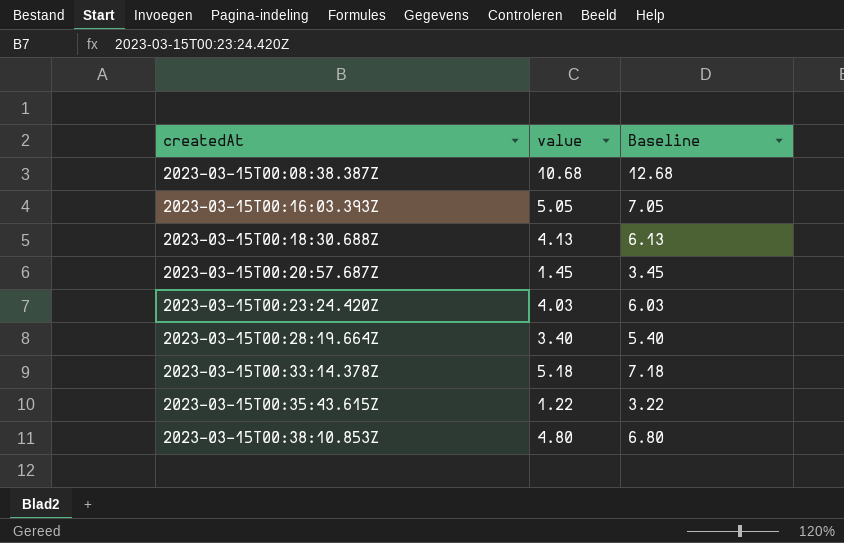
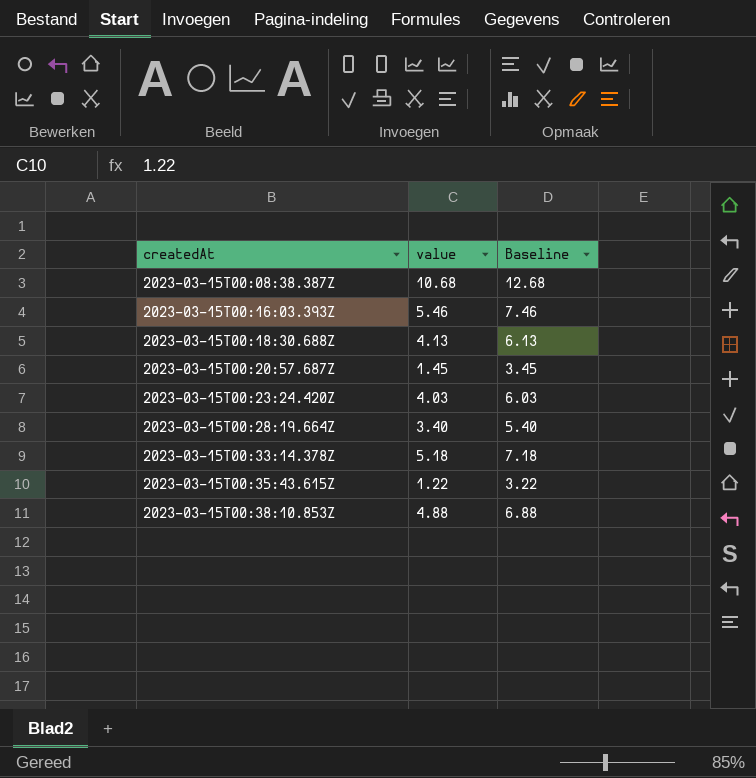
2023-03-15T00:16:03.393Z | value: 5.05 -> 5.46
2023-03-15T00:16:03.393Z | Baseline: 7.05 -> 7.46
2023-03-15T00:38:10.853Z | value: 4.80 -> 4.88
2023-03-15T00:38:10.853Z | Baseline: 6.80 -> 6.88

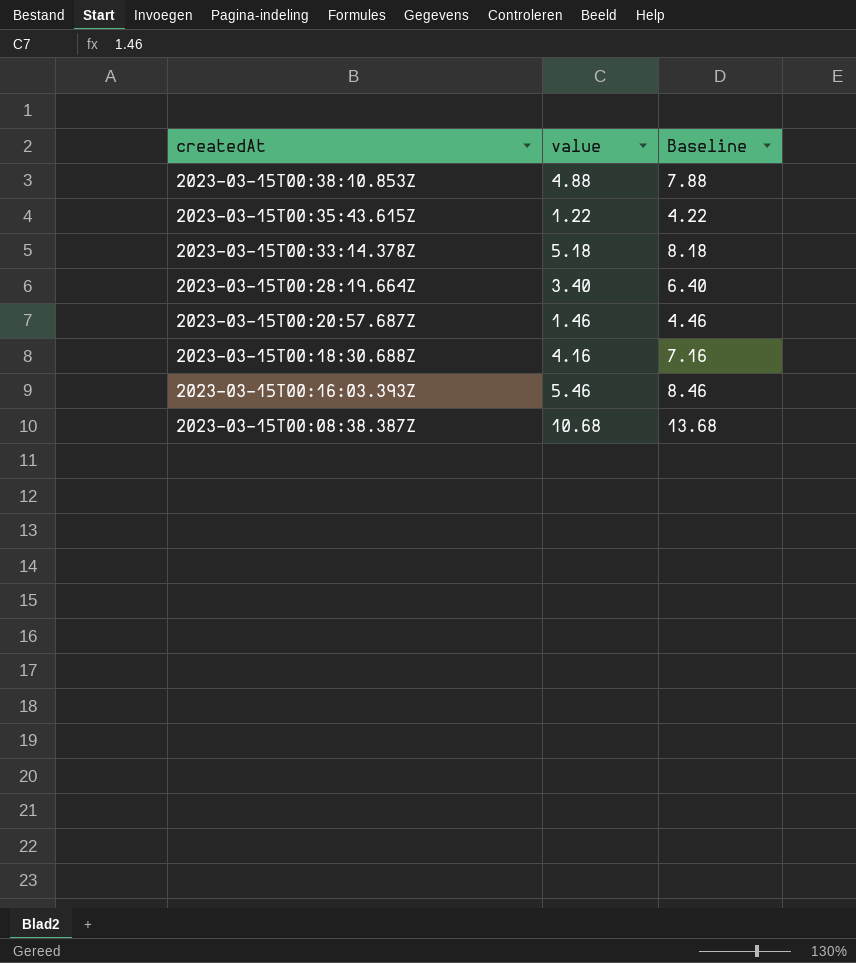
row order: createdAt ascending -> createdAt descending
column Baseline | formula: [value] + 2 -> [value] + 3
row 2023-03-15T00:23:24.420Z: 4.03 | 6.03 -> none
2023-03-15T00:20:57.687Z | value: 1.45 -> 1.46
2023-03-15T00:18:30.688Z | value: 4.13 -> 4.16

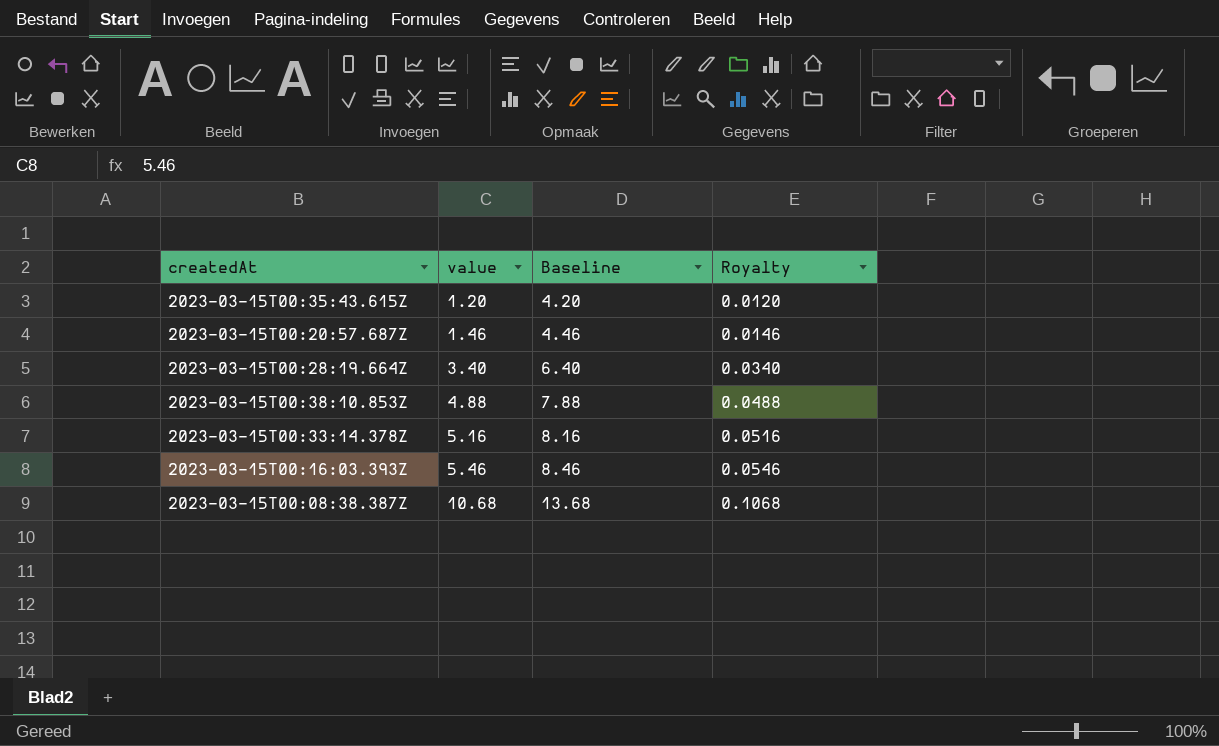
row order: createdAt descending -> value ascending
column Royalty | formula: none -> [value] * 0.01
row 2023-03-15T00:18:30.688Z: 4.16 | 7.16 -> none
2023-03-15T00:35:43.615Z | value: 1.22 -> 1.20
2023-03-15T00:35:43.615Z | Baseline: 4.22 -> 4.20
2023-03-15T00:33:14.378Z | value: 5.18 -> 5.16
2023-03-15T00:33:14.378Z | Baseline: 8.18 -> 8.16

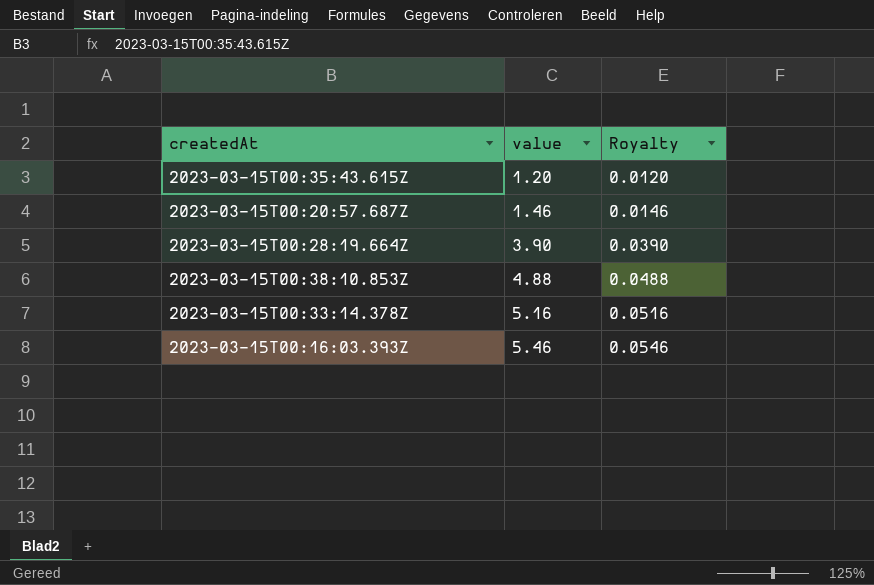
column Baseline | formula: [value] + 3 -> none
row 2023-03-15T00:08:38.387Z: 10.68 | 13.68 | 0.1068 -> none
2023-03-15T00:28:19.664Z | value: 3.40 -> 3.90
2023-03-15T00:28:19.664Z | Royalty: 0.0340 -> 0.0390

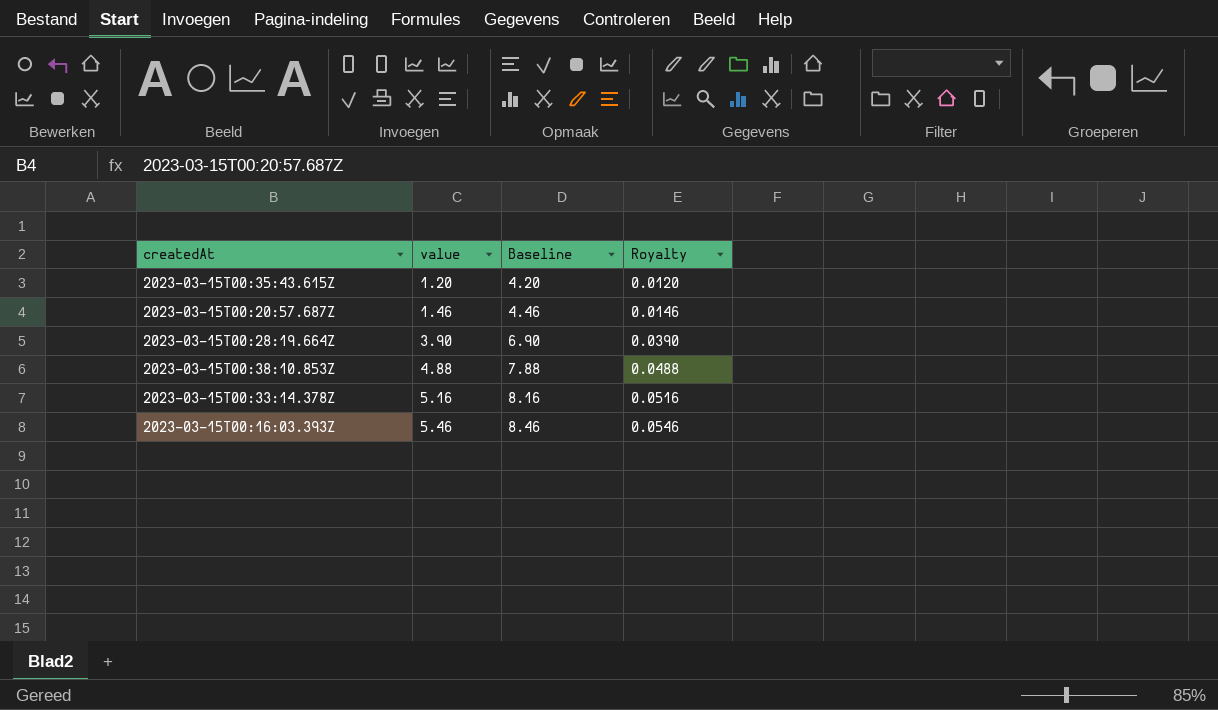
column Baseline | formula: none -> [value] + 3

